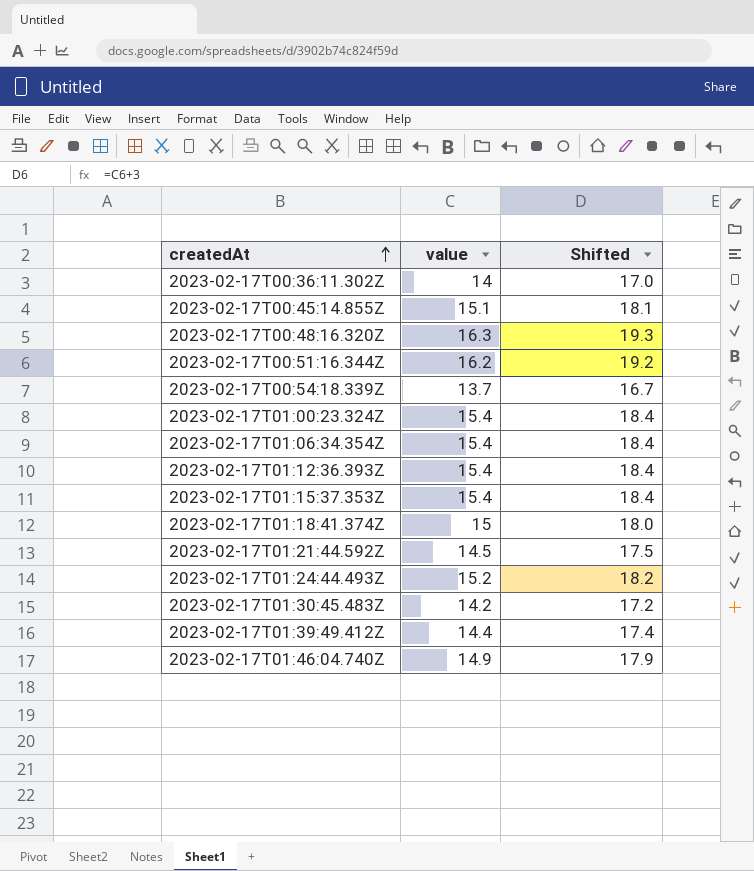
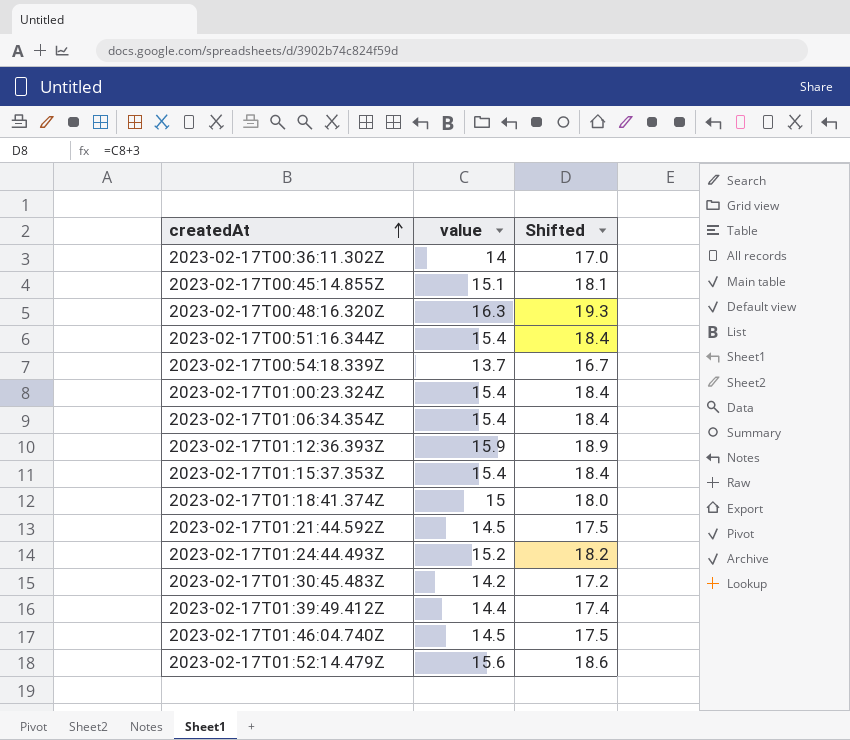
2023-02-17T00:51:16.344Z | value: 16.2 -> 15.4
2023-02-17T00:51:16.344Z | Shifted: 19.2 -> 18.4
2023-02-17T01:12:36.393Z | value: 15.4 -> 15.9
2023-02-17T01:12:36.393Z | Shifted: 18.4 -> 18.9
2023-02-17T01:46:04.740Z | value: 14.9 -> 14.5
2023-02-17T01:46:04.740Z | Shifted: 17.9 -> 17.5
row 2023-02-17T01:52:14.479Z: none -> 15.6 | 18.6

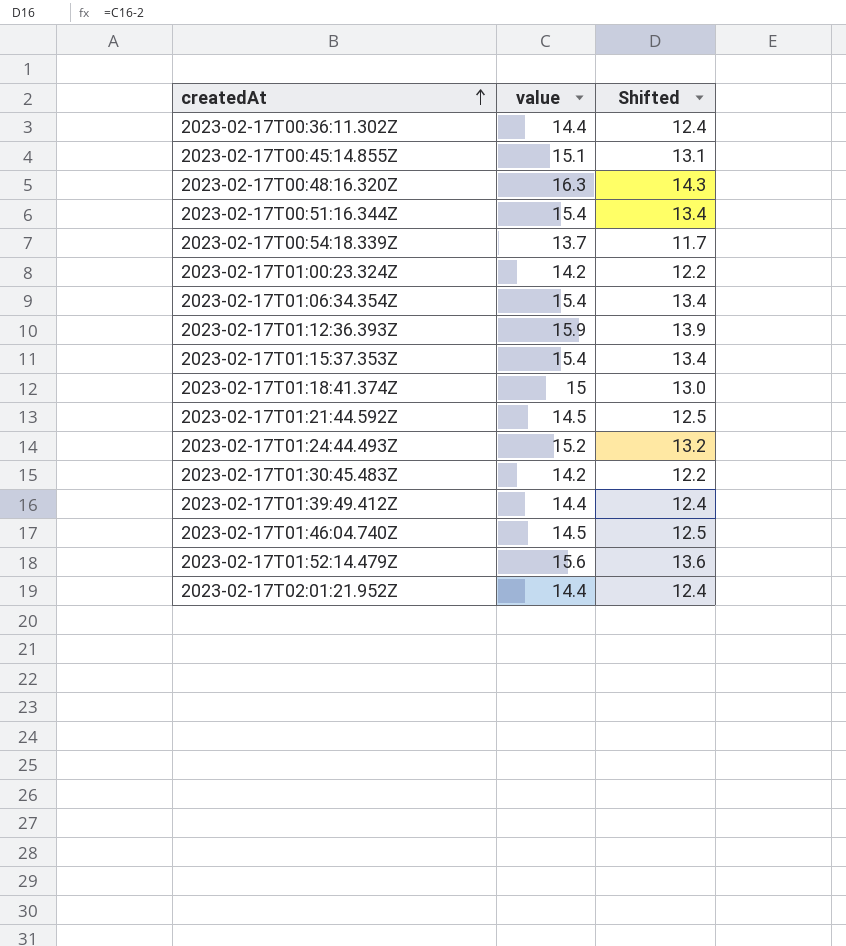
column Shifted | formula: [value] + 3 -> [value] - 2
2023-02-17T00:36:11.302Z | value: 14 -> 14.4
2023-02-17T01:00:23.324Z | value: 15.4 -> 14.2
row 2023-02-17T02:01:21.952Z: none -> 14.4 | 12.4

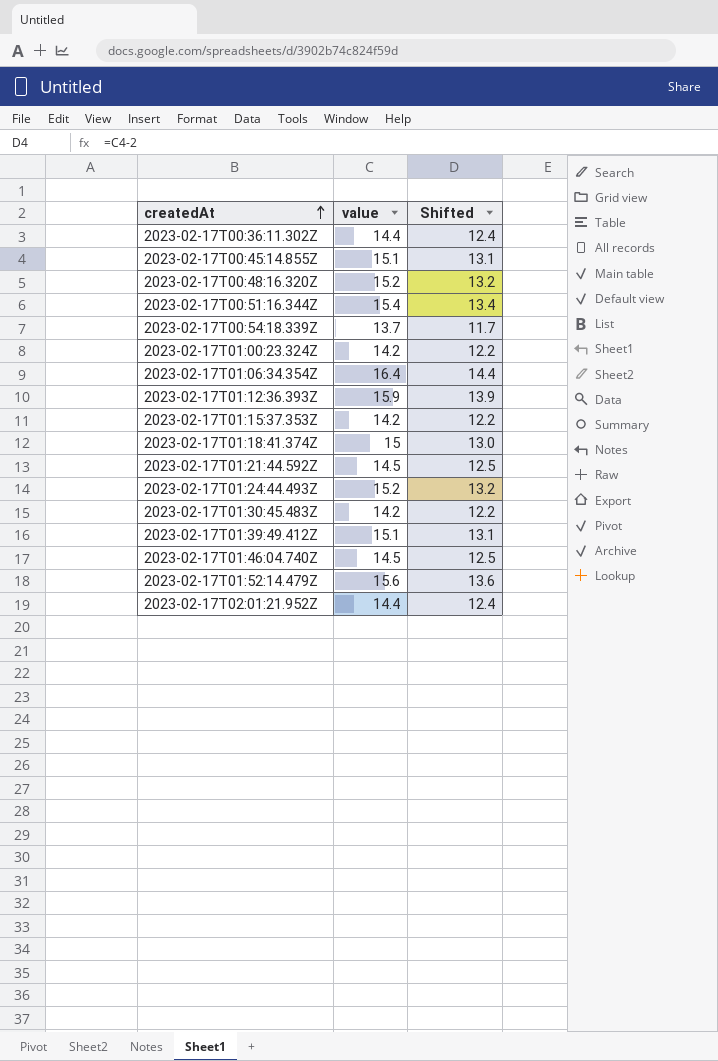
2023-02-17T00:48:16.320Z | value: 16.3 -> 15.2
2023-02-17T00:48:16.320Z | Shifted: 14.3 -> 13.2
2023-02-17T01:06:34.354Z | value: 15.4 -> 16.4
2023-02-17T01:06:34.354Z | Shifted: 13.4 -> 14.4
2023-02-17T01:15:37.353Z | value: 15.4 -> 14.2
2023-02-17T01:15:37.353Z | Shifted: 13.4 -> 12.2
2023-02-17T01:39:49.412Z | value: 14.4 -> 15.1
2023-02-17T01:39:49.412Z | Shifted: 12.4 -> 13.1

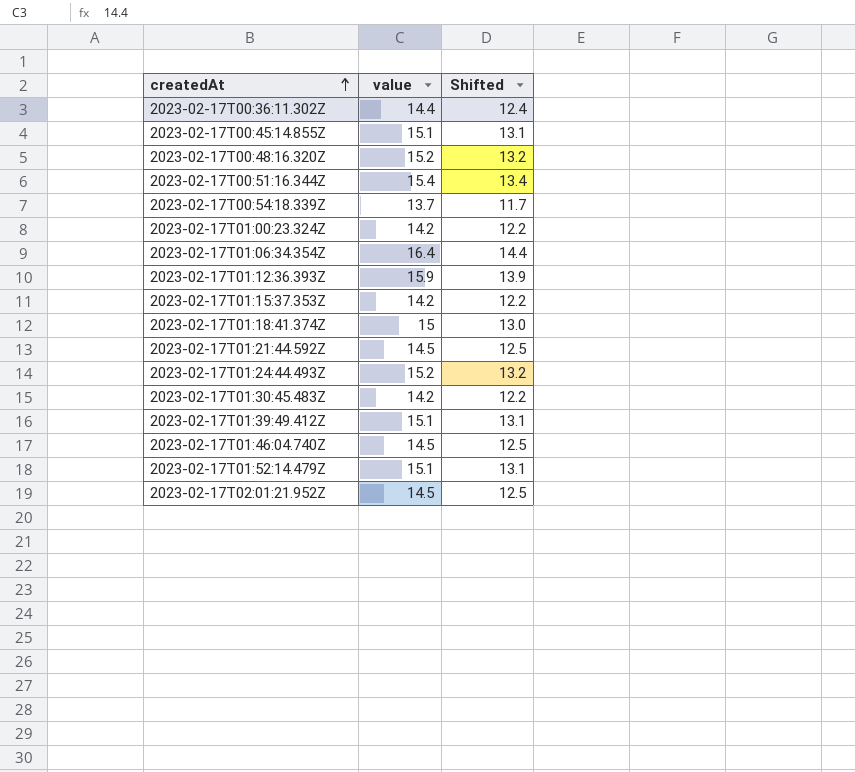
2023-02-17T01:52:14.479Z | value: 15.6 -> 15.1
2023-02-17T01:52:14.479Z | Shifted: 13.6 -> 13.1
2023-02-17T02:01:21.952Z | value: 14.4 -> 14.5
2023-02-17T02:01:21.952Z | Shifted: 12.4 -> 12.5

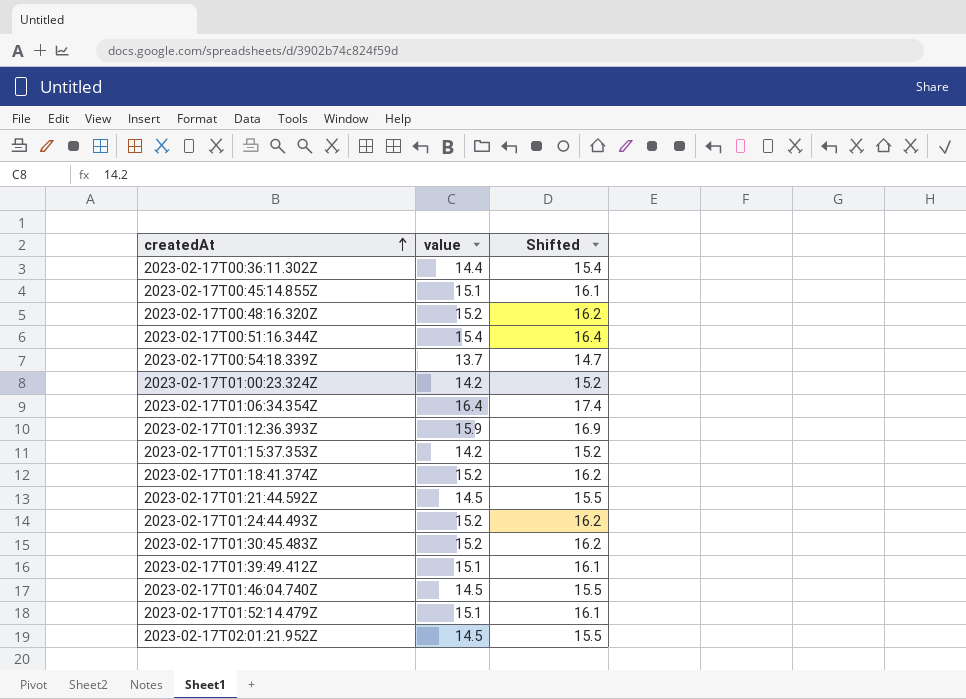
column Shifted | formula: [value] - 2 -> [value] + 1
2023-02-17T01:18:41.374Z | value: 15 -> 15.2
2023-02-17T01:30:45.483Z | value: 14.2 -> 15.2

